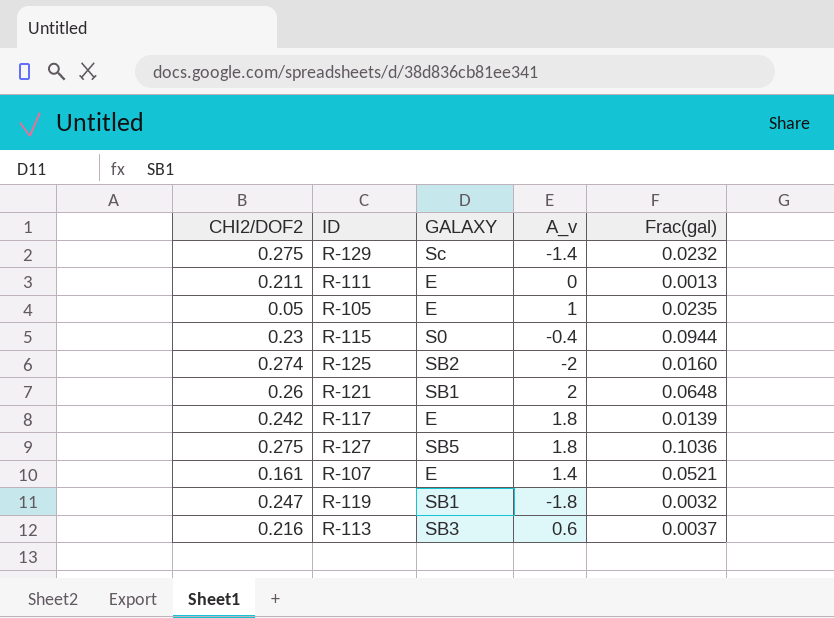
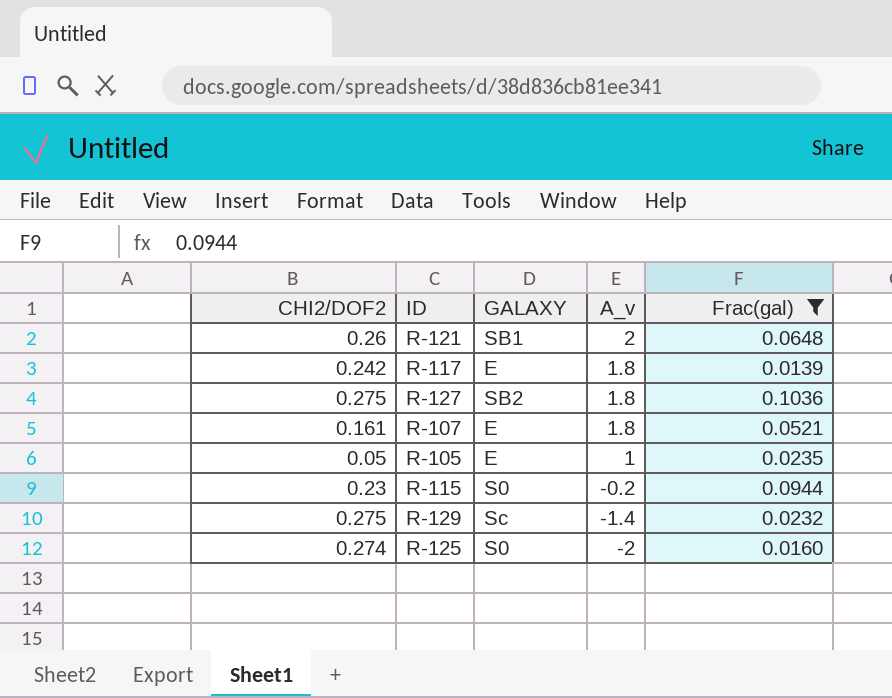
filter: none -> Frac(gal) >= 0.0139
row order: none -> A_v descending
R-127 | GALAXY: SB5 -> SB2
R-107 | A_v: 1.4 -> 1.8
R-115 | A_v: -0.4 -> -0.2
R-125 | GALAXY: SB2 -> S0

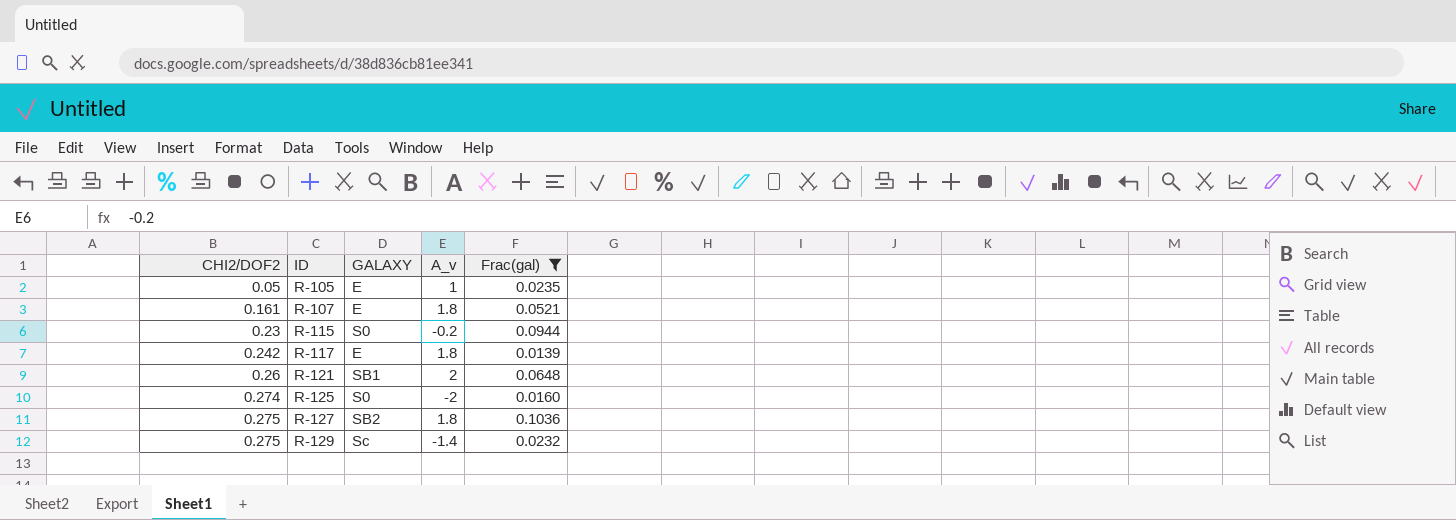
row order: A_v descending -> CHI2/DOF2 ascending

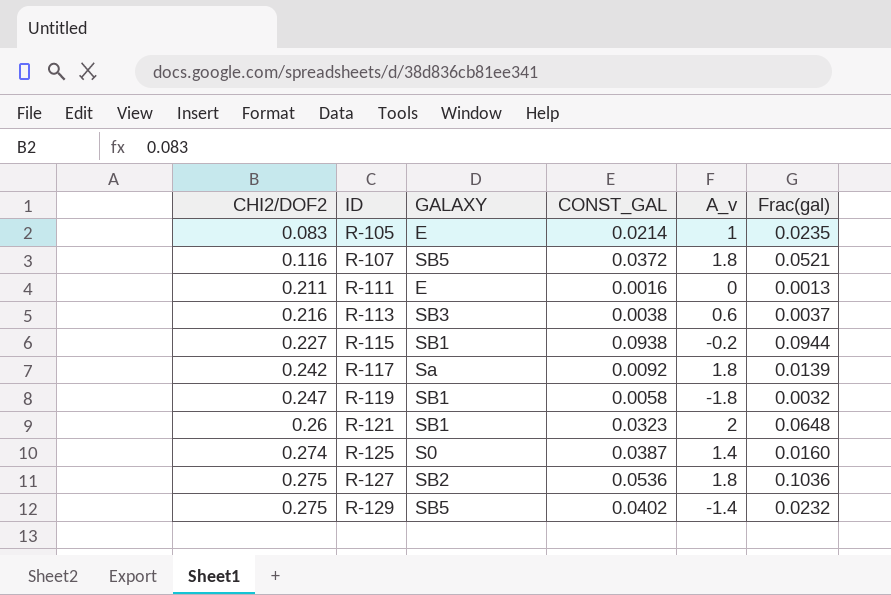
filter: Frac(gal) >= 0.0139 -> none
column CONST_GAL | position: none -> 4
R-105 | CHI2/DOF2: 0.05 -> 0.083
R-107 | CHI2/DOF2: 0.161 -> 0.116
R-107 | GALAXY: E -> SB5
R-115 | CHI2/DOF2: 0.23 -> 0.227
R-115 | GALAXY: S0 -> SB1
R-117 | GALAXY: E -> Sa
R-125 | A_v: -2 -> 1.4
R-129 | GALAXY: Sc -> SB5

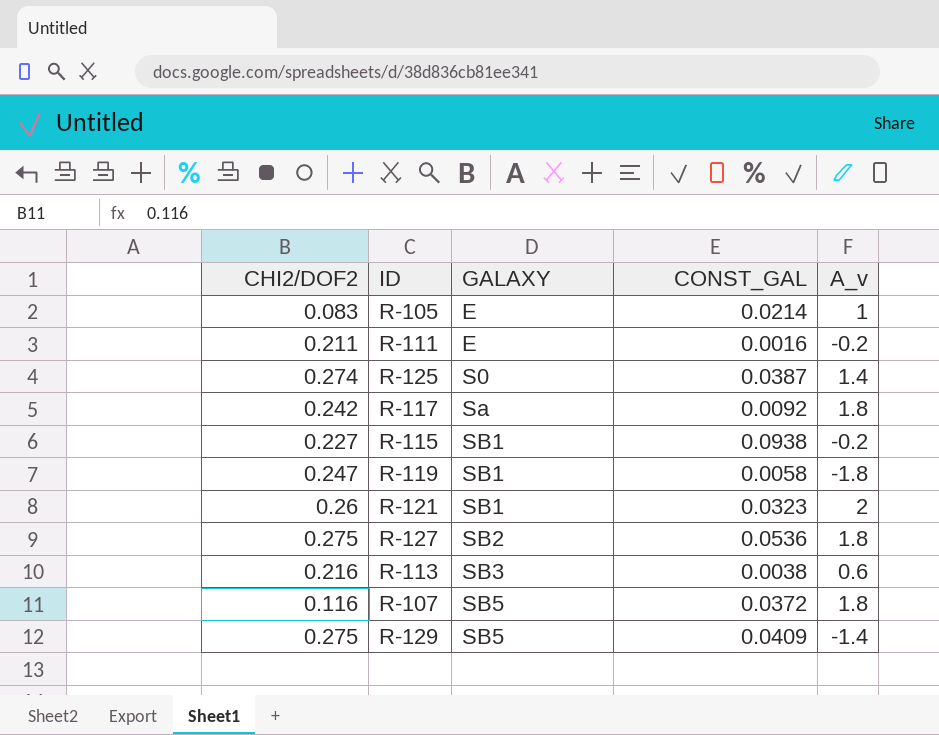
row order: CHI2/DOF2 ascending -> GALAXY ascending
column Frac(gal) | position: 6 -> none
R-111 | A_v: 0 -> -0.2
R-129 | CONST_GAL: 0.0402 -> 0.0409

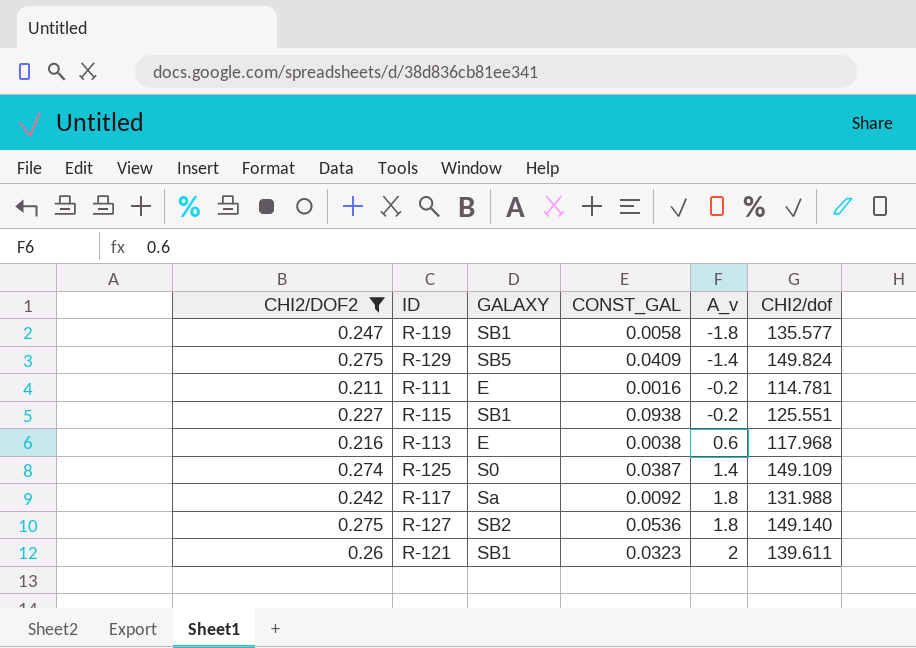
filter: none -> CHI2/DOF2 >= 0.211
row order: GALAXY ascending -> A_v ascending
column CHI2/dof | position: none -> 6
R-113 | GALAXY: SB3 -> E

